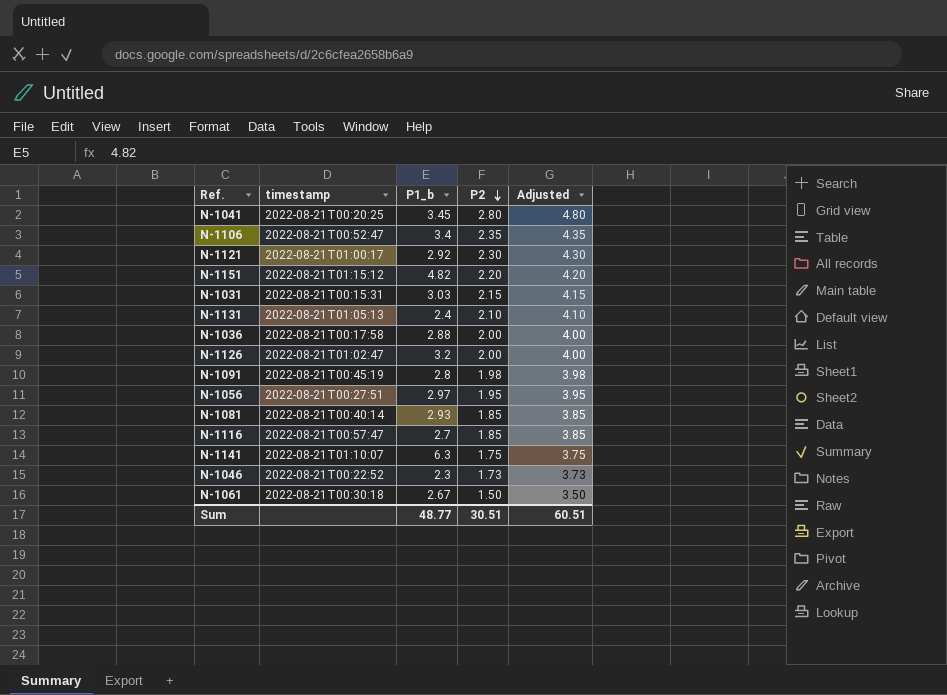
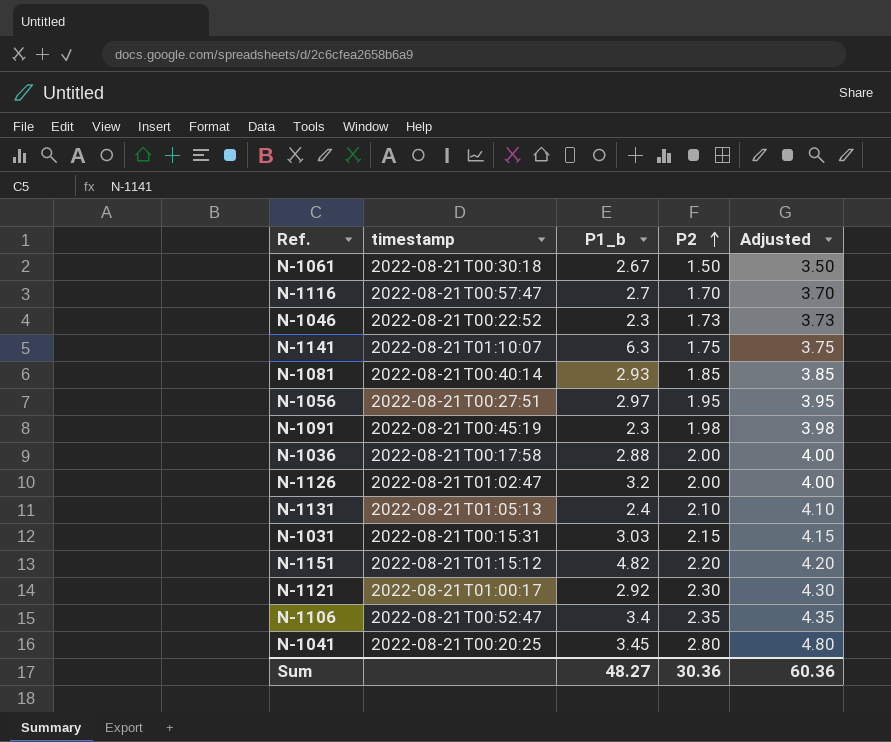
row order: P2 descending -> P2 ascending
N-1116 | P2: 1.85 -> 1.70
N-1116 | Adjusted: 3.85 -> 3.70
N-1091 | P1_b: 2.8 -> 2.3
Sum | P1_b: 48.77 -> 48.27
Sum | P2: 30.51 -> 30.36
Sum | Adjusted: 60.51 -> 60.36

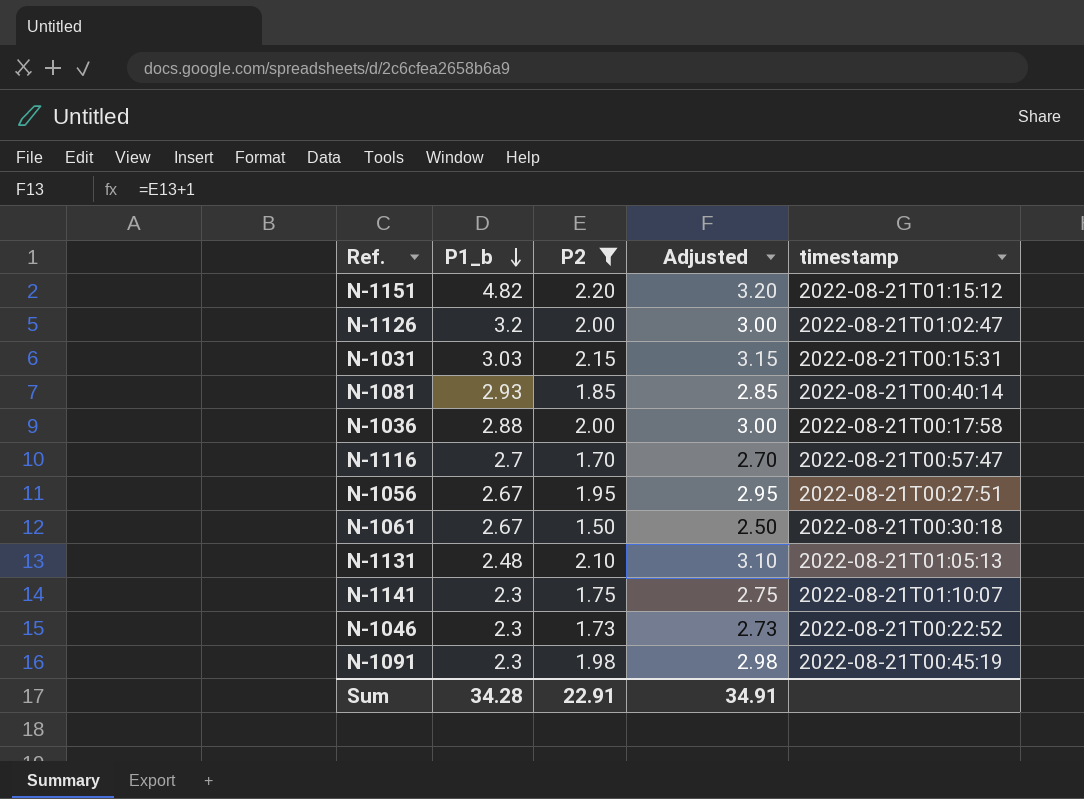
filter: none -> P2 <= 2.20
row order: P2 ascending -> P1_b descending
column Adjusted | formula: [P2] + 2 -> [P2] + 1
column timestamp | position: 2 -> 5
N-1056 | P1_b: 2.97 -> 2.67
N-1131 | P1_b: 2.4 -> 2.48
N-1141 | P1_b: 6.3 -> 2.3
Sum | P1_b: 48.27 -> 34.28
Sum | P2: 30.36 -> 22.91
Sum | Adjusted: 60.36 -> 34.91

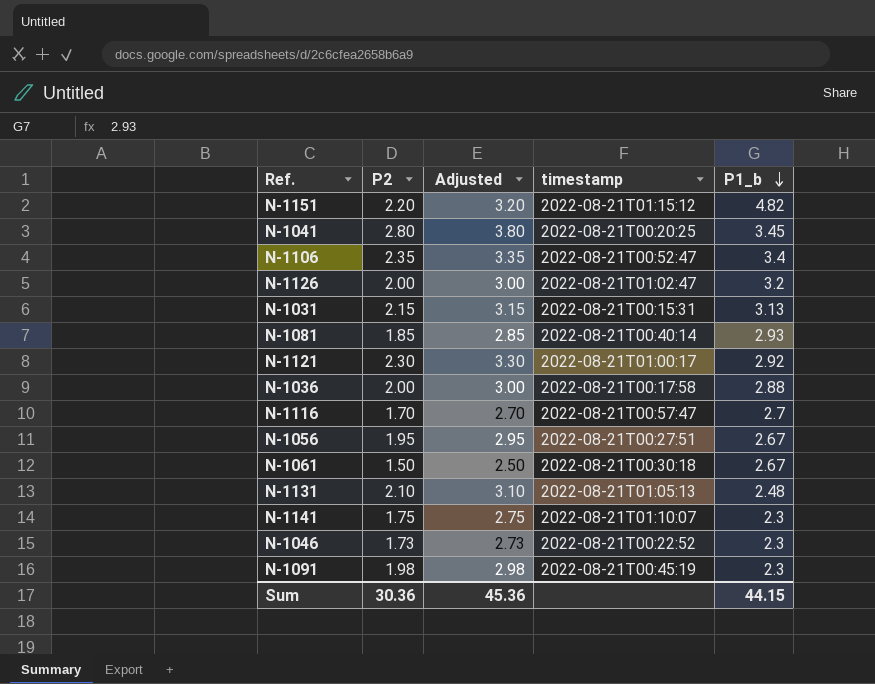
filter: P2 <= 2.20 -> none
column P1_b | position: 2 -> 5
N-1031 | P1_b: 3.03 -> 3.13
Sum | P2: 22.91 -> 30.36
Sum | Adjusted: 34.91 -> 45.36
Sum | P1_b: 34.28 -> 44.15

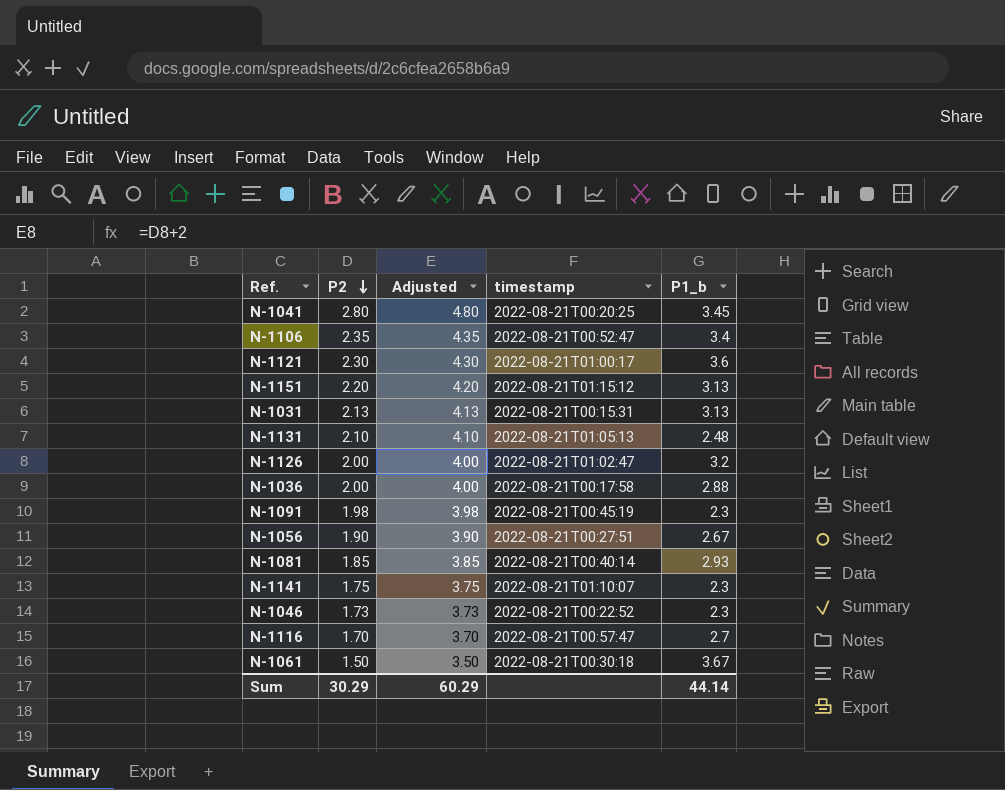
row order: P1_b descending -> P2 descending
column Adjusted | formula: [P2] + 1 -> [P2] + 2
N-1121 | P1_b: 2.92 -> 3.6
N-1151 | P1_b: 4.82 -> 3.13
N-1031 | P2: 2.15 -> 2.13
N-1056 | P2: 1.95 -> 1.90
N-1061 | P1_b: 2.67 -> 3.67
Sum | P2: 30.36 -> 30.29
Sum | Adjusted: 45.36 -> 60.29
Sum | P1_b: 44.15 -> 44.14

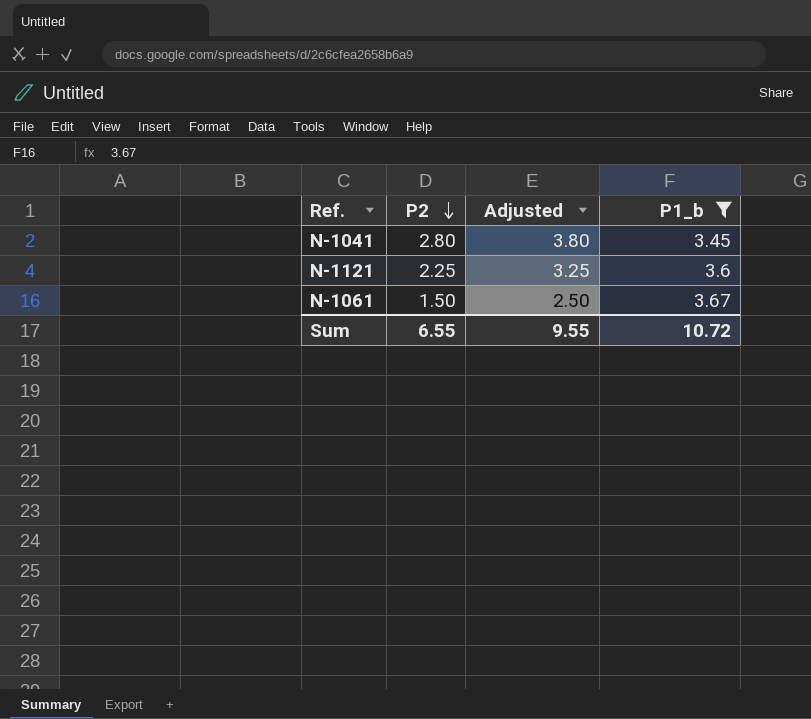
filter: none -> P1_b >= 3.45
column timestamp | position: 4 -> none
column Adjusted | formula: [P2] + 2 -> [P2] + 1
N-1121 | P2: 2.30 -> 2.25
Sum | P2: 30.29 -> 6.55
Sum | Adjusted: 60.29 -> 9.55
Sum | P1_b: 44.14 -> 10.72

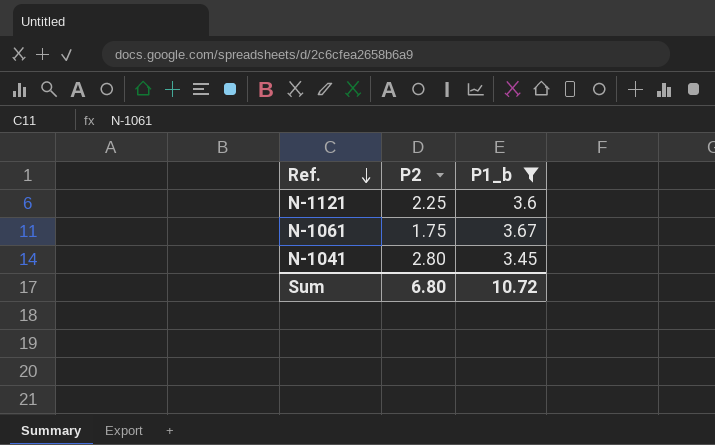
row order: P2 descending -> Ref. descending
column Adjusted | formula: [P2] + 1 -> none
N-1061 | P2: 1.50 -> 1.75
Sum | P2: 6.55 -> 6.80

